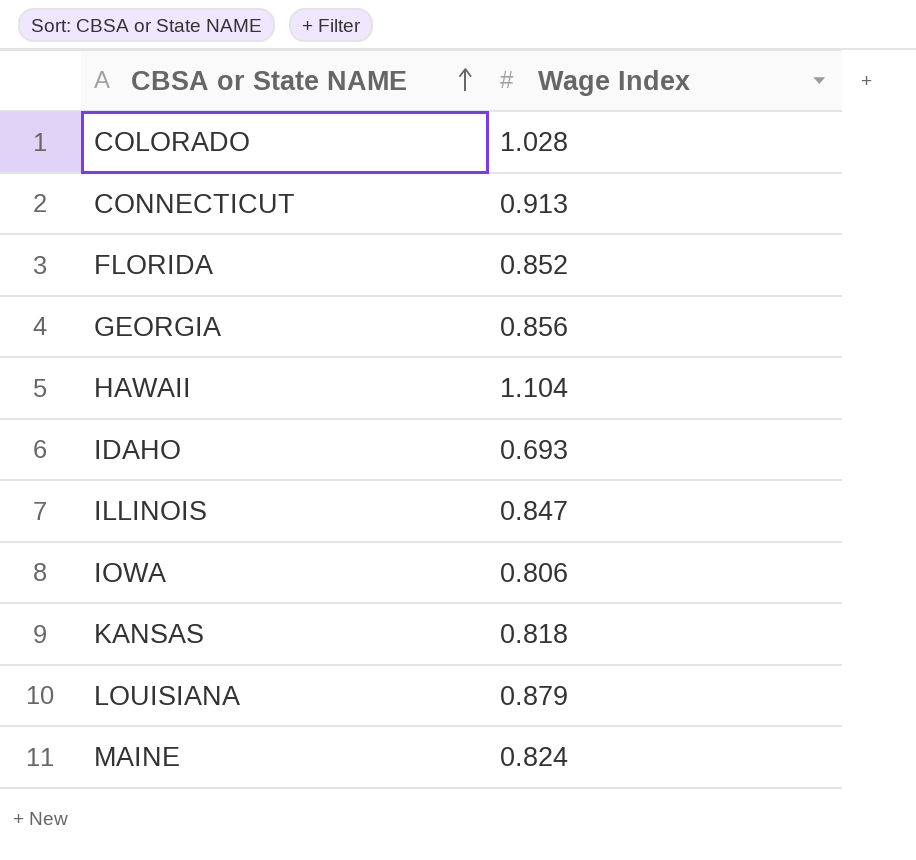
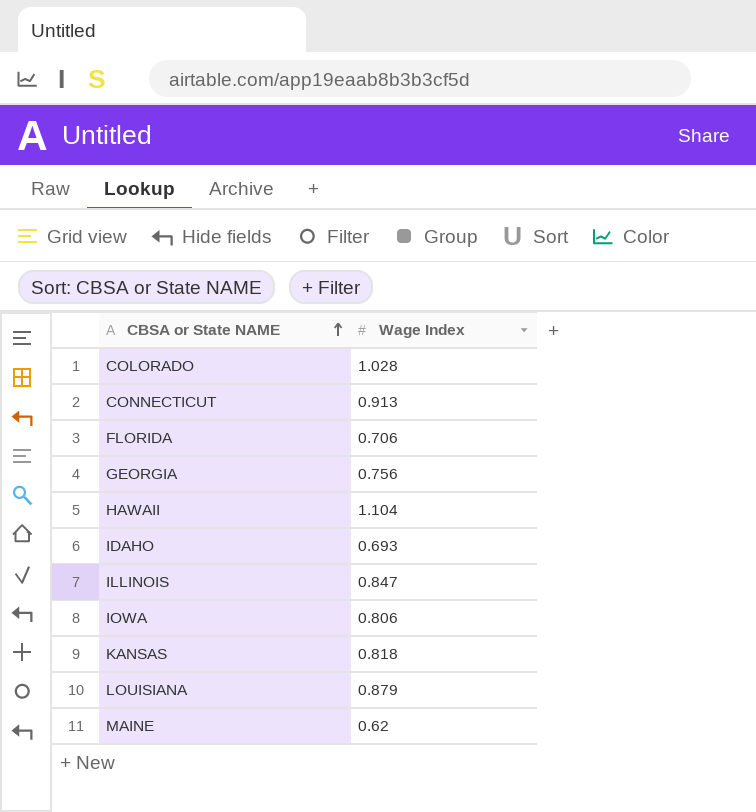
FLORIDA | Wage Index: 0.852 -> 0.706
GEORGIA | Wage Index: 0.856 -> 0.756
MAINE | Wage Index: 0.824 -> 0.62

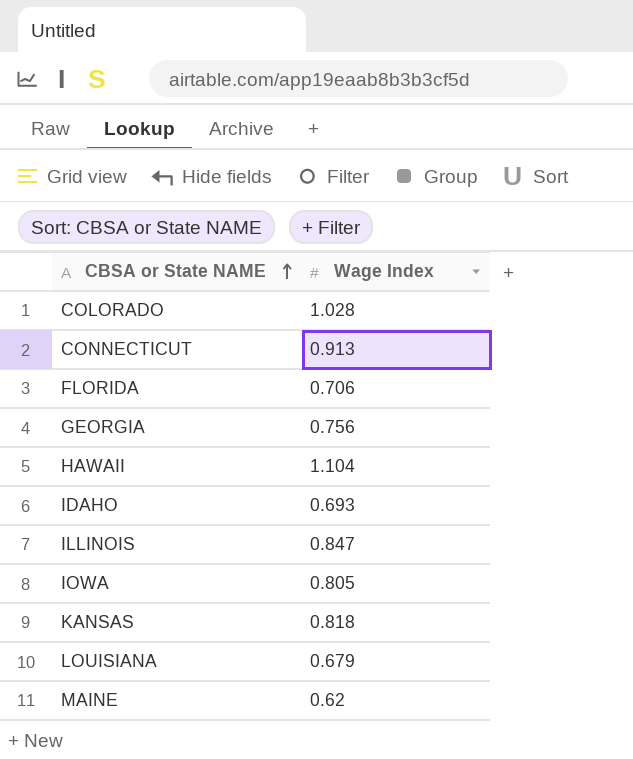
IOWA | Wage Index: 0.806 -> 0.805
LOUISIANA | Wage Index: 0.879 -> 0.679

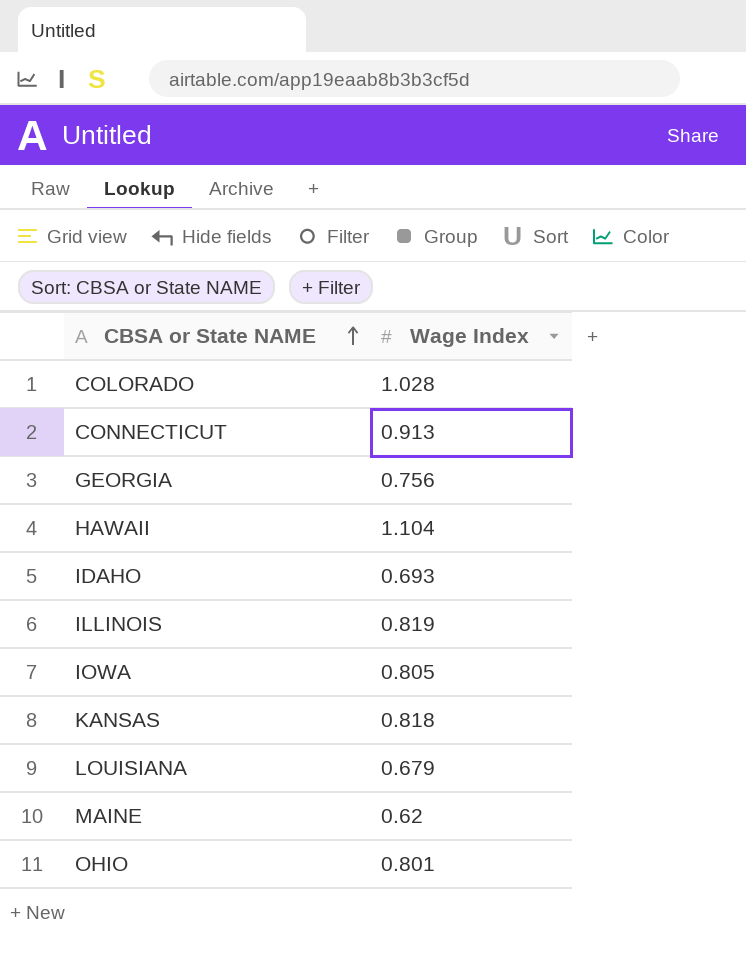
row FLORIDA: 0.706 -> none
ILLINOIS | Wage Index: 0.847 -> 0.819
row OHIO: none -> 0.801

